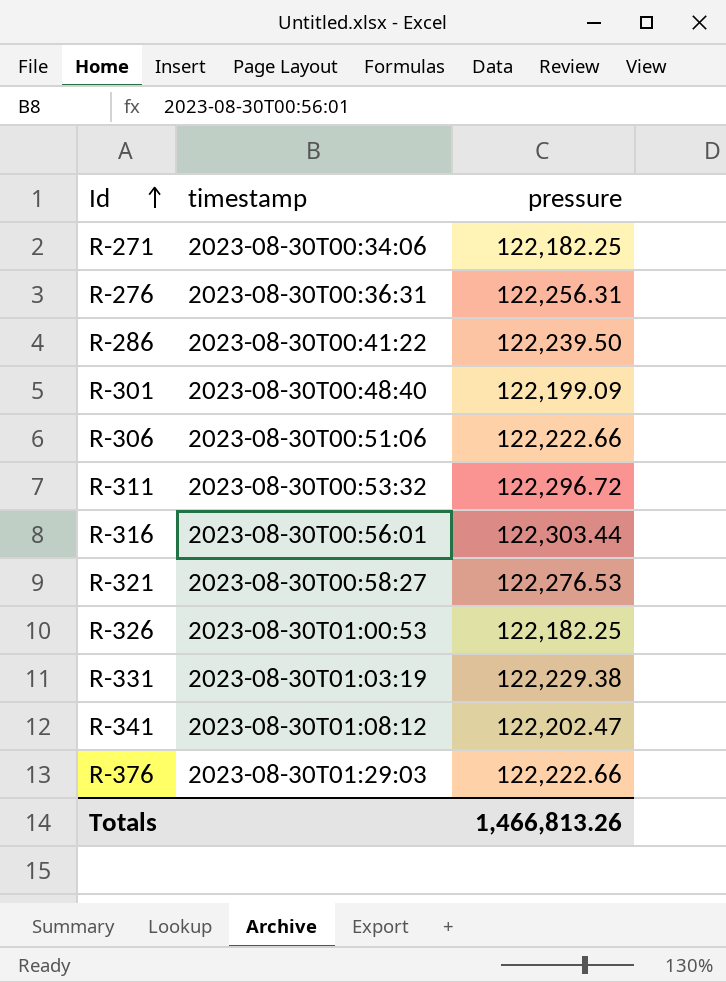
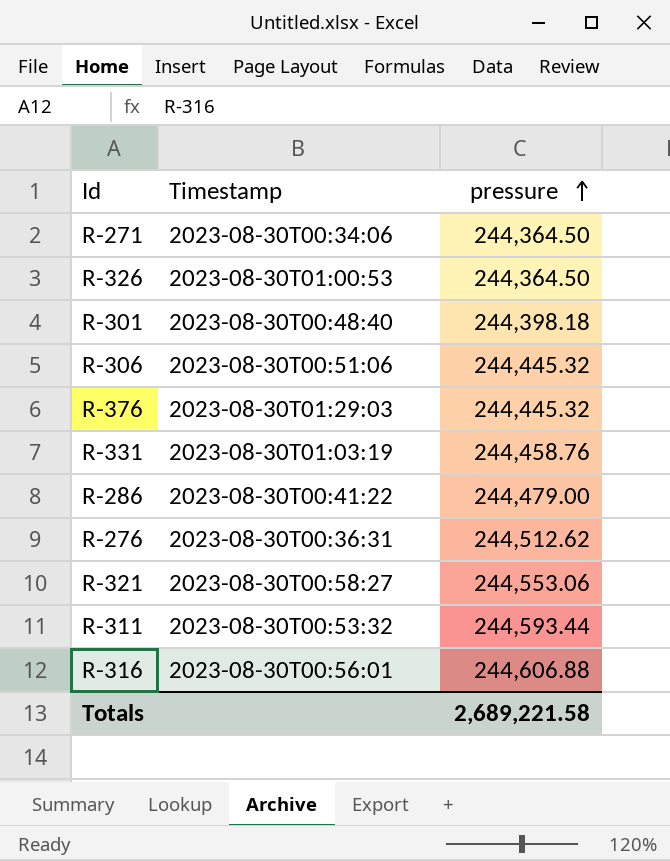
row order: Id ascending -> pressure ascending
column name: timestamp -> Timestamp
row R-341: 2023-08-30T01:08:12 | 122,202.47 -> none
R-271 | pressure: 122,182.25 -> 244,364.50
R-326 | pressure: 122,182.25 -> 244,364.50
R-301 | pressure: 122,199.09 -> 244,398.18
R-306 | pressure: 122,222.66 -> 244,445.32
R-376 | pressure: 122,222.66 -> 244,445.32
R-331 | pressure: 122,229.38 -> 244,458.76
R-286 | pressure: 122,239.50 -> 244,479.00
R-276 | pressure: 122,256.31 -> 244,512.62
R-321 | pressure: 122,276.53 -> 244,553.06
R-311 | pressure: 122,296.72 -> 244,593.44
R-316 | pressure: 122,303.44 -> 244,606.88
Totals | pressure: 1,466,813.26 -> 2,689,221.58

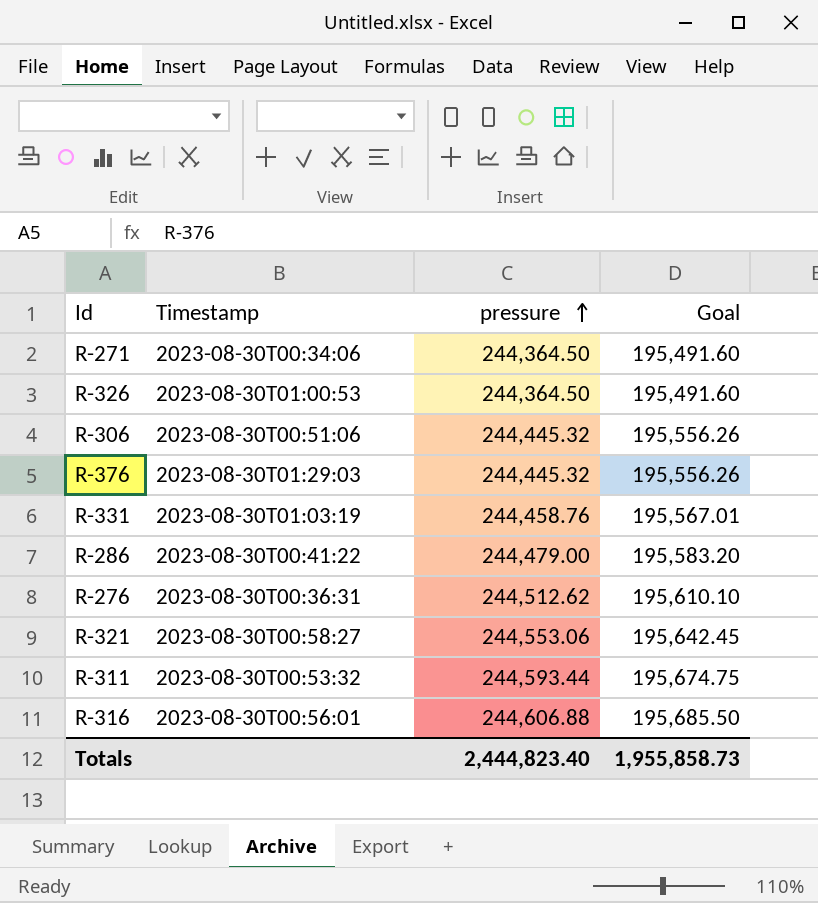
column Goal | formula: none -> [pressure] * 0.8
row R-301: 2023-08-30T00:48:40 | 244,398.18 -> none
Totals | pressure: 2,689,221.58 -> 2,444,823.40

